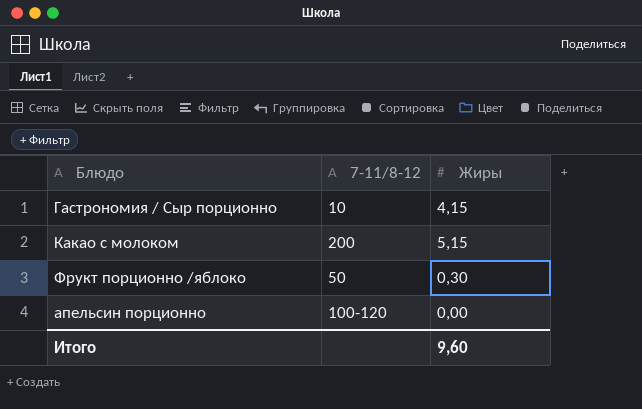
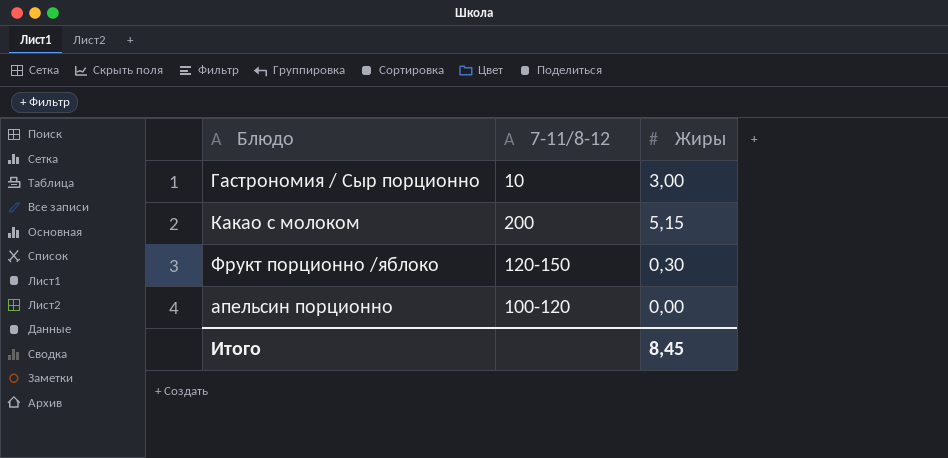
Гастрономия / Сыр порционно | Жиры: 4,15 -> 3,00
Фрукт порционно /яблоко | 7-11/8-12: 50 -> 120-150
Итого | Жиры: 9,60 -> 8,45

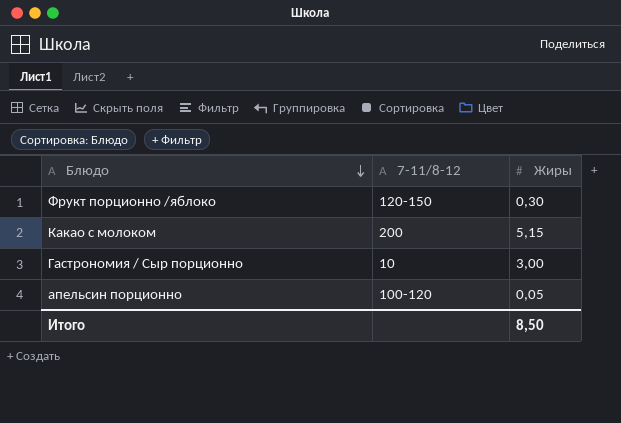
row order: none -> Блюдо descending
апельсин порционно | Жиры: 0,00 -> 0,05
Итого | Жиры: 8,45 -> 8,50

